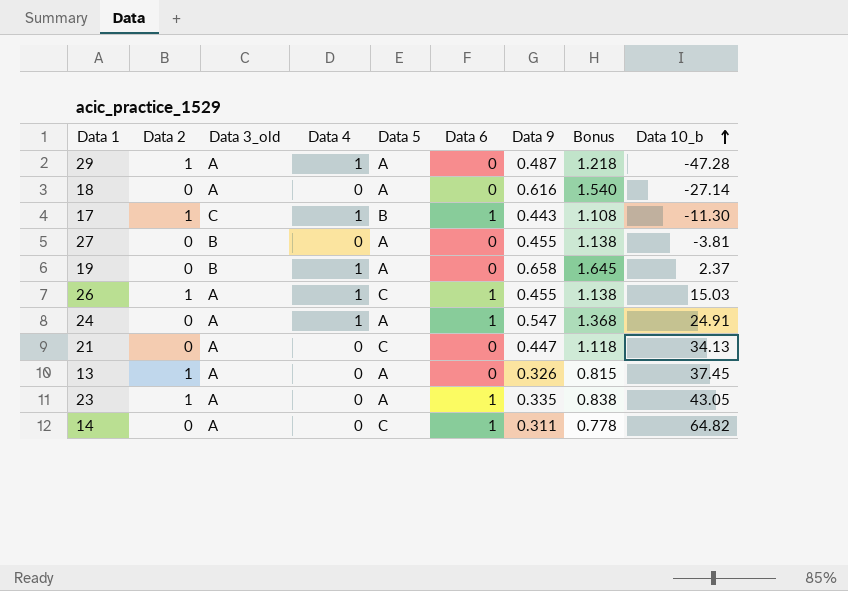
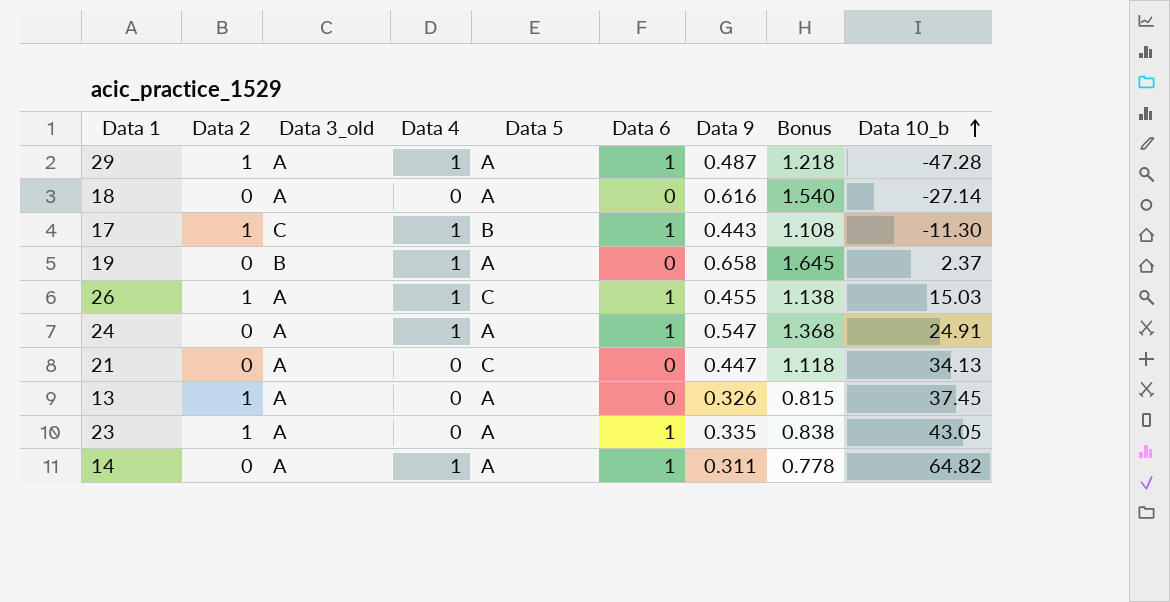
row 27: 0 | B | 0 | A | 0 | 0.455 | 1.138 | -3.81 -> none
29 | Data 6: 0 -> 1
14 | Data 4: 0 -> 1
14 | Data 5: C -> A

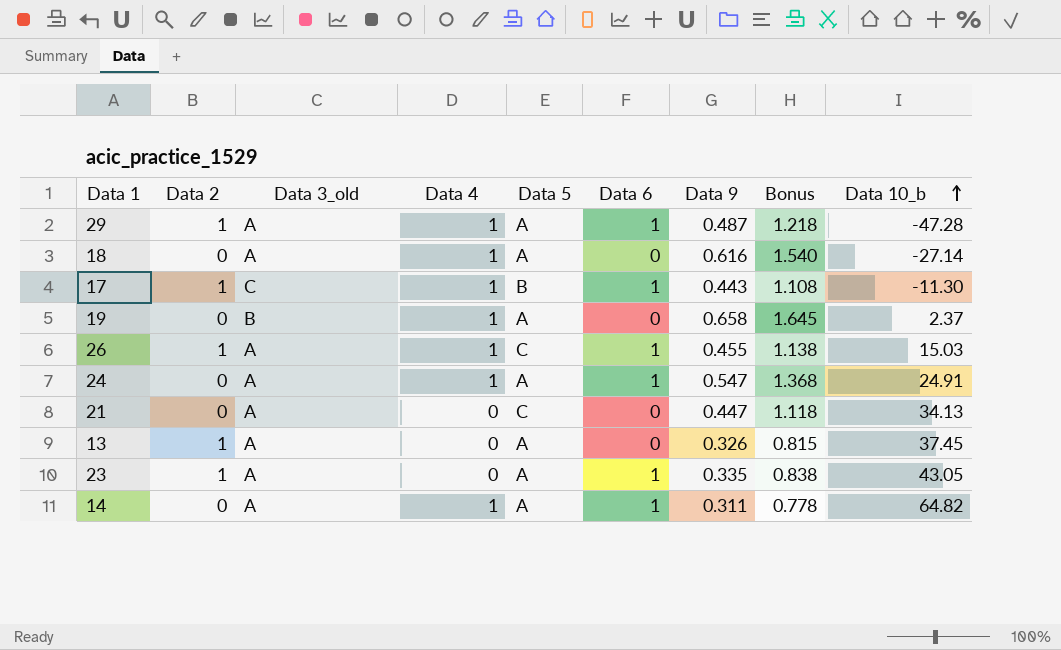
18 | Data 4: 0 -> 1

